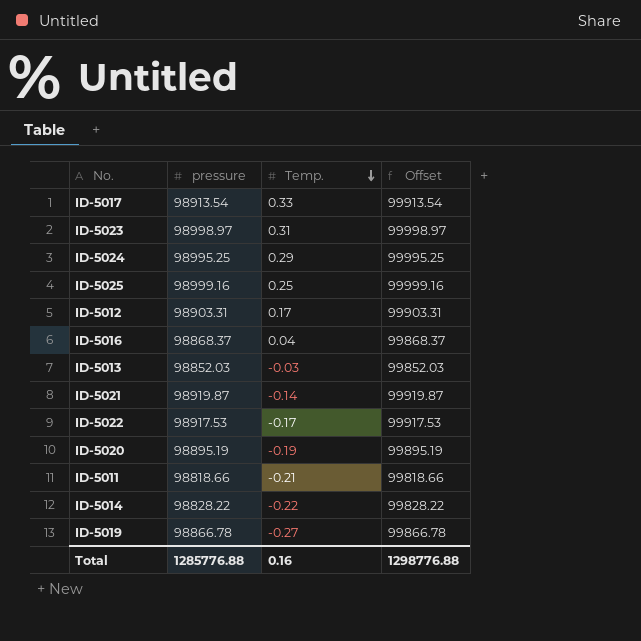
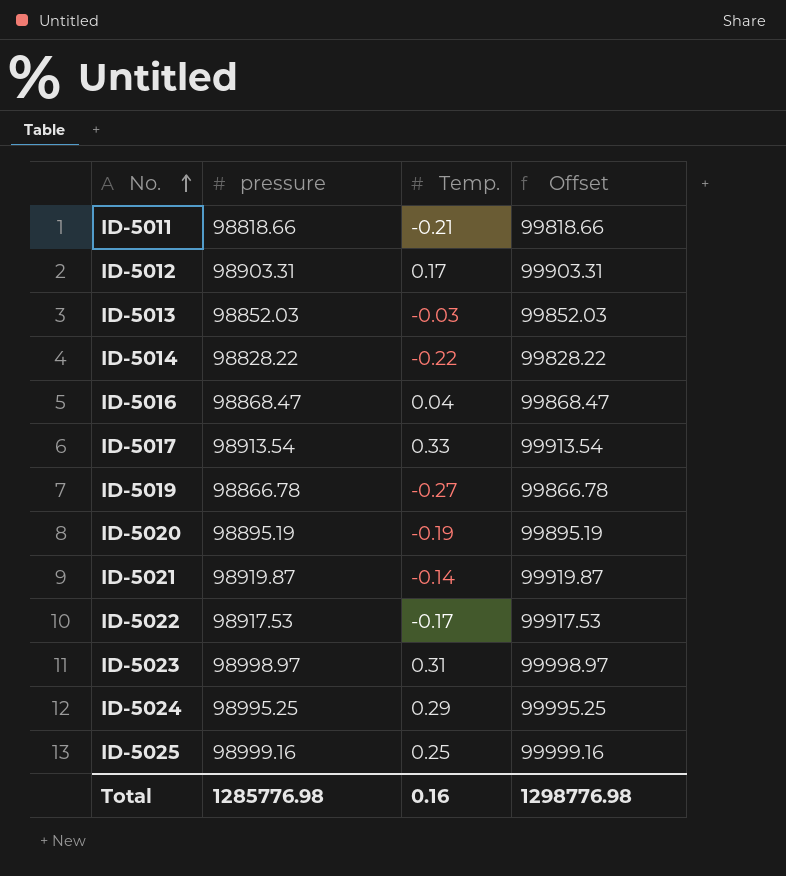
row order: Temp. descending -> No. ascending
ID-5016 | pressure: 98868.37 -> 98868.47
ID-5016 | Offset: 99868.37 -> 99868.47
Total | pressure: 1285776.88 -> 1285776.98
Total | Offset: 1298776.88 -> 1298776.98

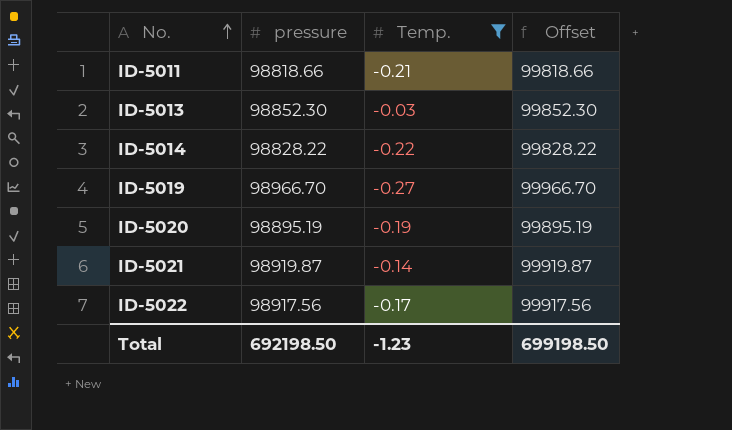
filter: none -> Temp. <= -0.03
ID-5013 | pressure: 98852.03 -> 98852.30
ID-5013 | Offset: 99852.03 -> 99852.30
ID-5019 | pressure: 98866.78 -> 98966.70
ID-5019 | Offset: 99866.78 -> 99966.70
ID-5022 | pressure: 98917.53 -> 98917.56
ID-5022 | Offset: 99917.53 -> 99917.56
Total | pressure: 1285776.98 -> 692198.50
Total | Temp.: 0.16 -> -1.23
Total | Offset: 1298776.98 -> 699198.50

